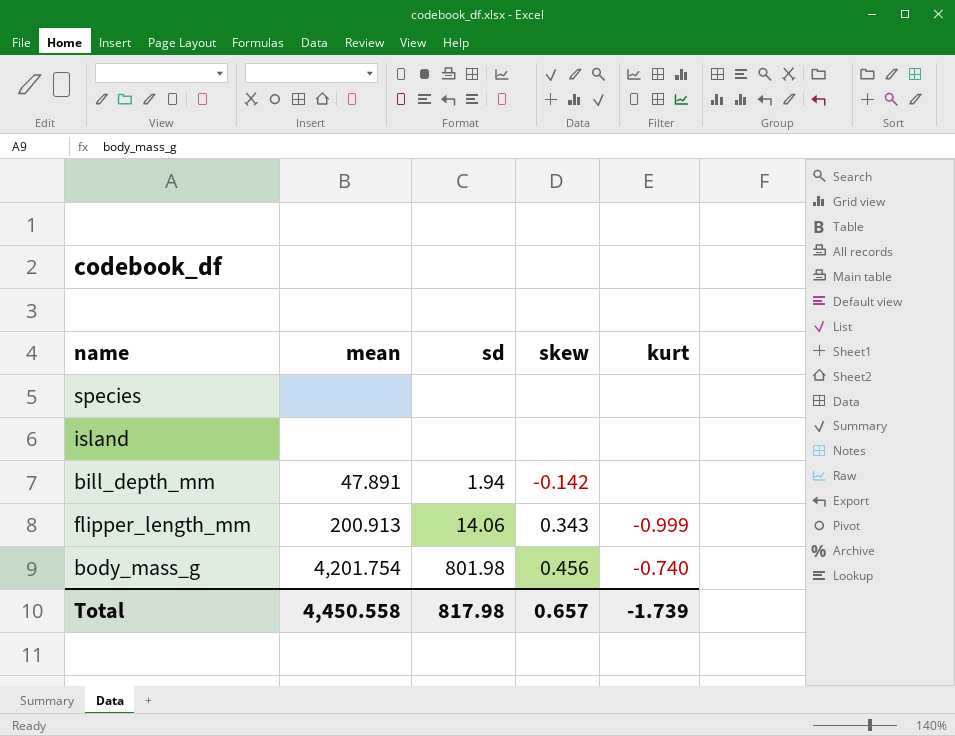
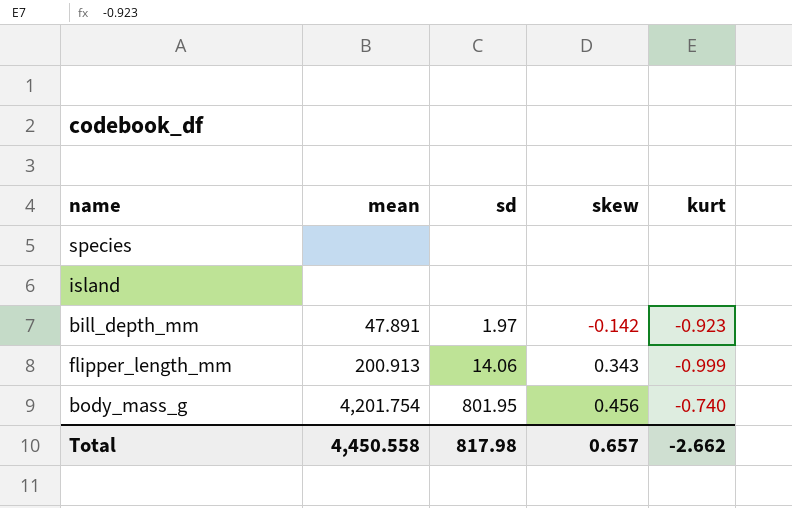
bill_depth_mm | sd: 1.94 -> 1.97
bill_depth_mm | kurt: none -> -0.923
body_mass_g | sd: 801.98 -> 801.95
Total | kurt: -1.739 -> -2.662

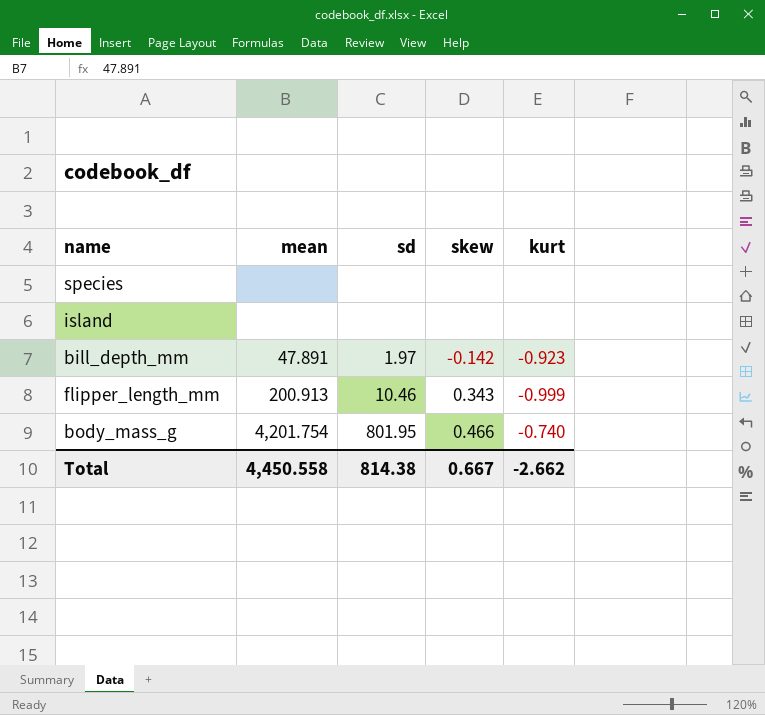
flipper_length_mm | sd: 14.06 -> 10.46
body_mass_g | skew: 0.456 -> 0.466
Total | sd: 817.98 -> 814.38
Total | skew: 0.657 -> 0.667

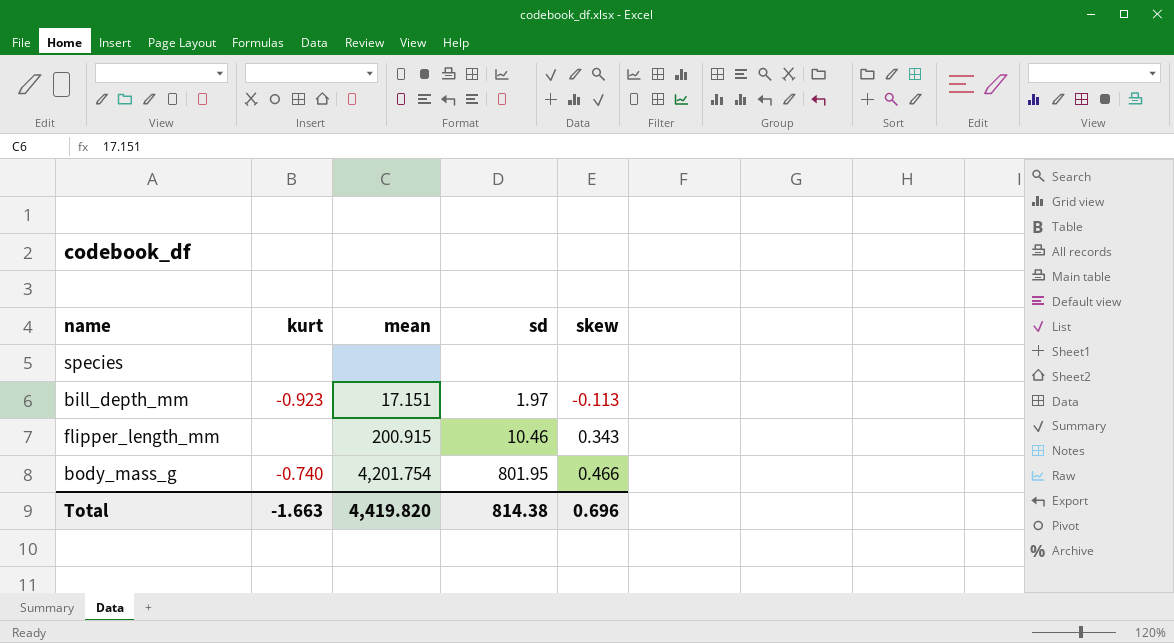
column kurt | position: 5 -> 2
row island: none | none | none | none -> none
bill_depth_mm | mean: 47.891 -> 17.151
bill_depth_mm | skew: -0.142 -> -0.113
flipper_length_mm | kurt: -0.999 -> none
flipper_length_mm | mean: 200.913 -> 200.915
Total | kurt: -2.662 -> -1.663
Total | mean: 4,450.558 -> 4,419.820
Total | skew: 0.667 -> 0.696

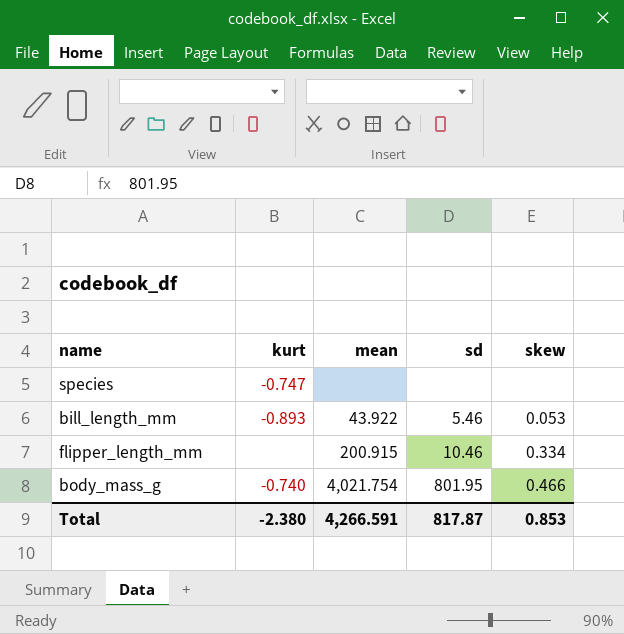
row bill_depth_mm: -0.923 | 17.151 | 1.97 | -0.113 -> none
species | kurt: none -> -0.747
row bill_length_mm: none -> -0.893 | 43.922 | 5.46 | 0.053
flipper_length_mm | skew: 0.343 -> 0.334
body_mass_g | mean: 4,201.754 -> 4,021.754
Total | kurt: -1.663 -> -2.380
Total | mean: 4,419.820 -> 4,266.591
Total | sd: 814.38 -> 817.87
Total | skew: 0.696 -> 0.853

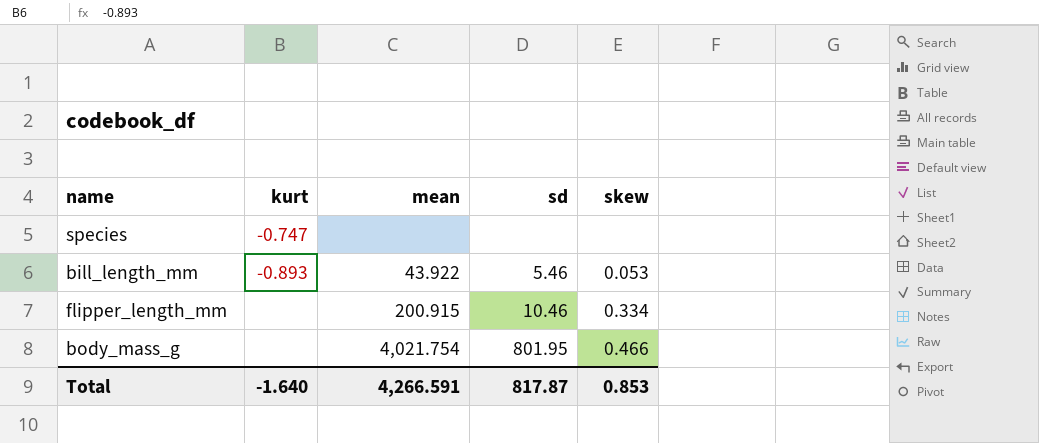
body_mass_g | kurt: -0.740 -> none
Total | kurt: -2.380 -> -1.640

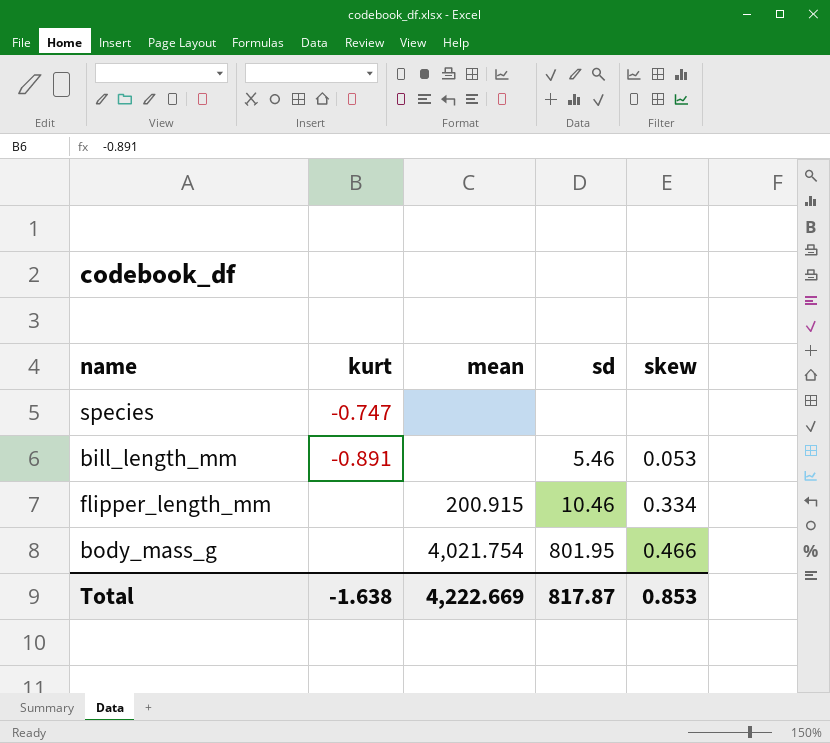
bill_length_mm | kurt: -0.893 -> -0.891
bill_length_mm | mean: 43.922 -> none
Total | kurt: -1.640 -> -1.638
Total | mean: 4,266.591 -> 4,222.669

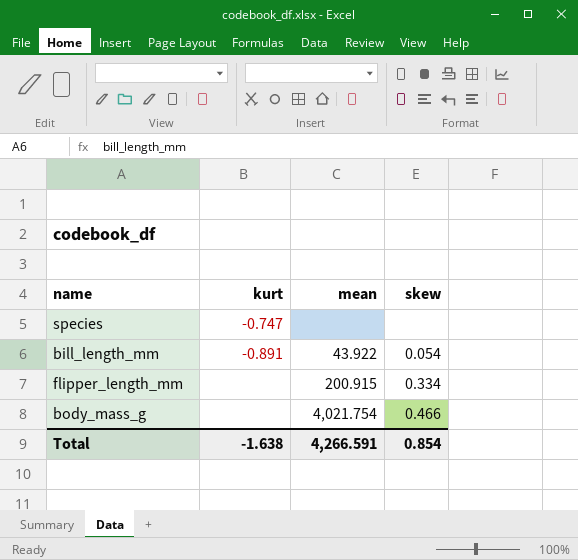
column sd | position: 4 -> none
bill_length_mm | mean: none -> 43.922
bill_length_mm | skew: 0.053 -> 0.054
Total | mean: 4,222.669 -> 4,266.591
Total | skew: 0.853 -> 0.854

